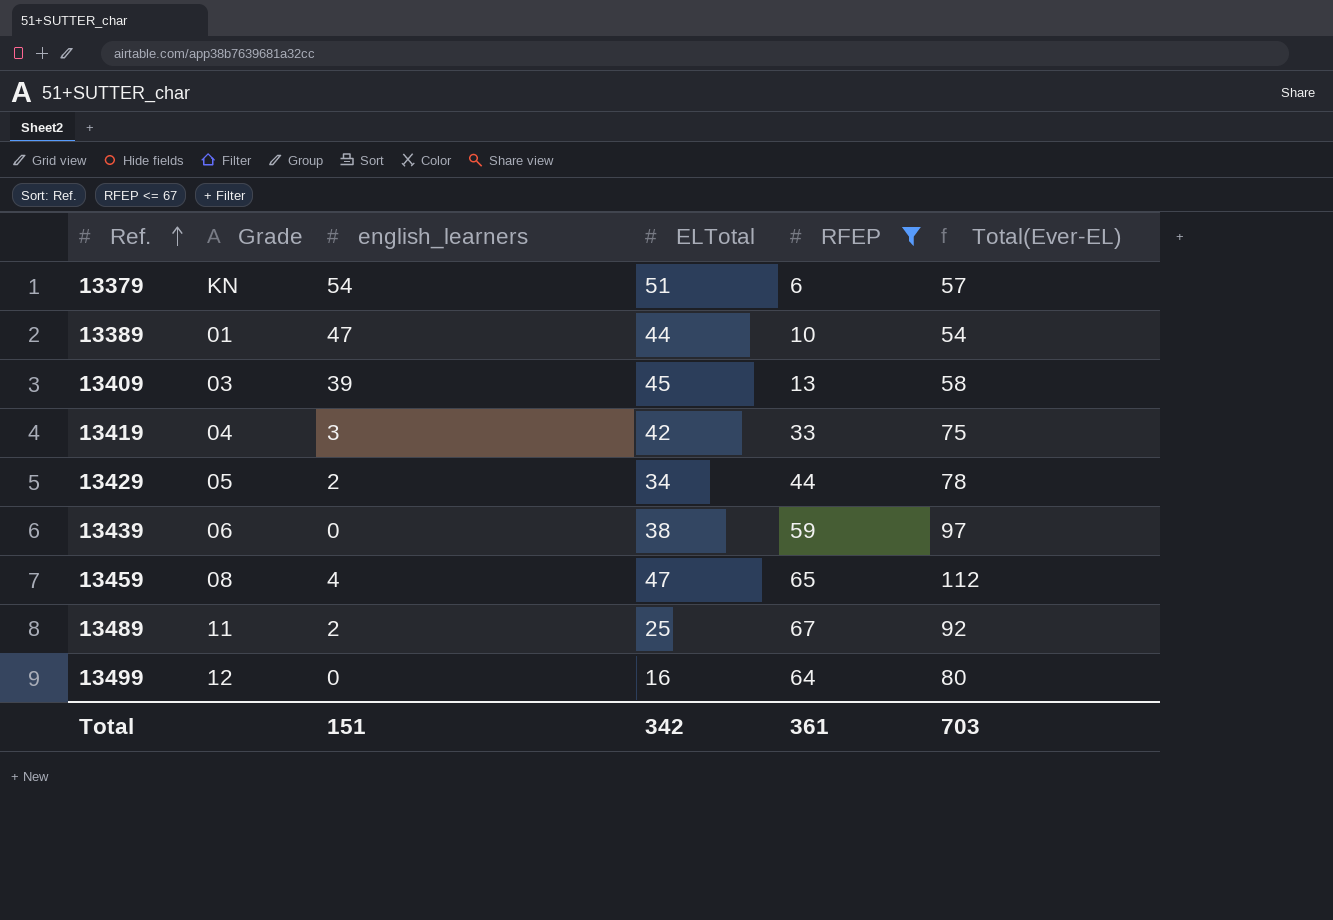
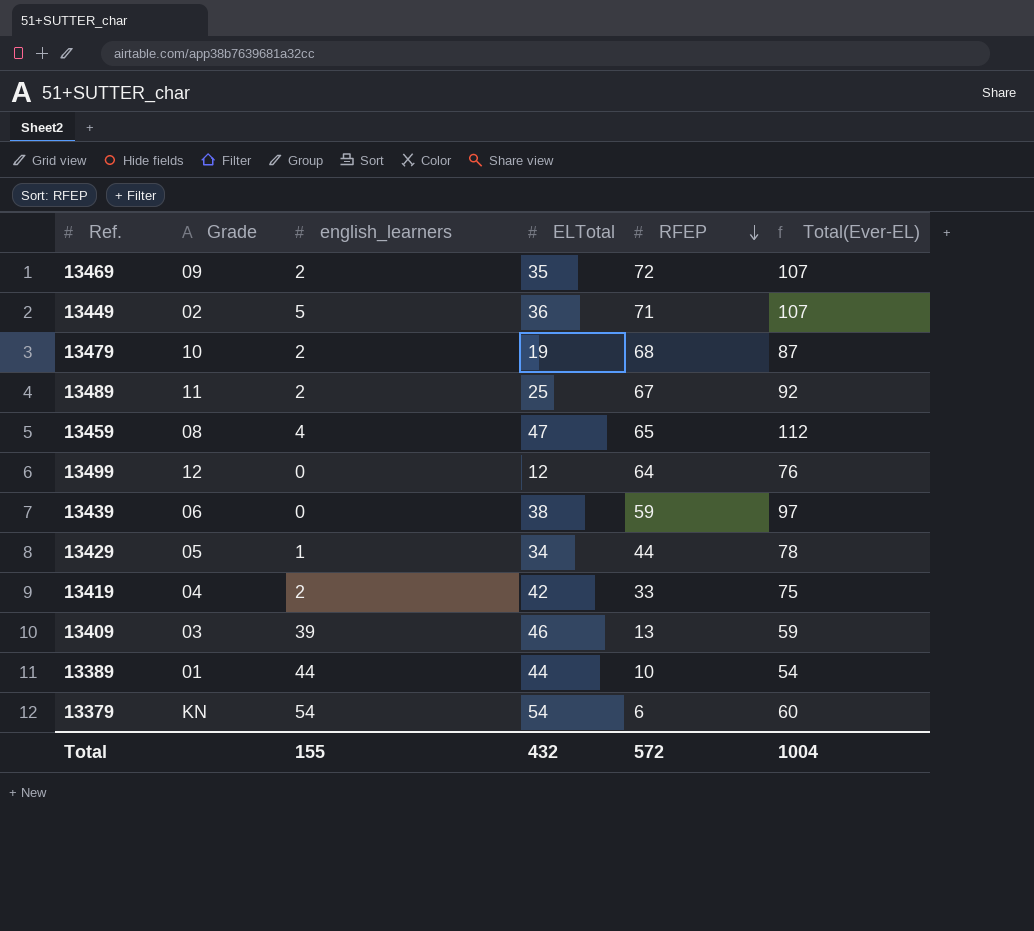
filter: RFEP <= 67 -> none
row order: Ref. ascending -> RFEP descending
13499 | ELTotal: 16 -> 12
13499 | Total(Ever-EL): 80 -> 76
13429 | english_learners: 2 -> 1
13419 | english_learners: 3 -> 2
13409 | ELTotal: 45 -> 46
13409 | Total(Ever-EL): 58 -> 59
13389 | english_learners: 47 -> 44
13379 | ELTotal: 51 -> 54
13379 | Total(Ever-EL): 57 -> 60
Total | english_learners: 151 -> 155
Total | ELTotal: 342 -> 432
Total | RFEP: 361 -> 572
Total | Total(Ever-EL): 703 -> 1004

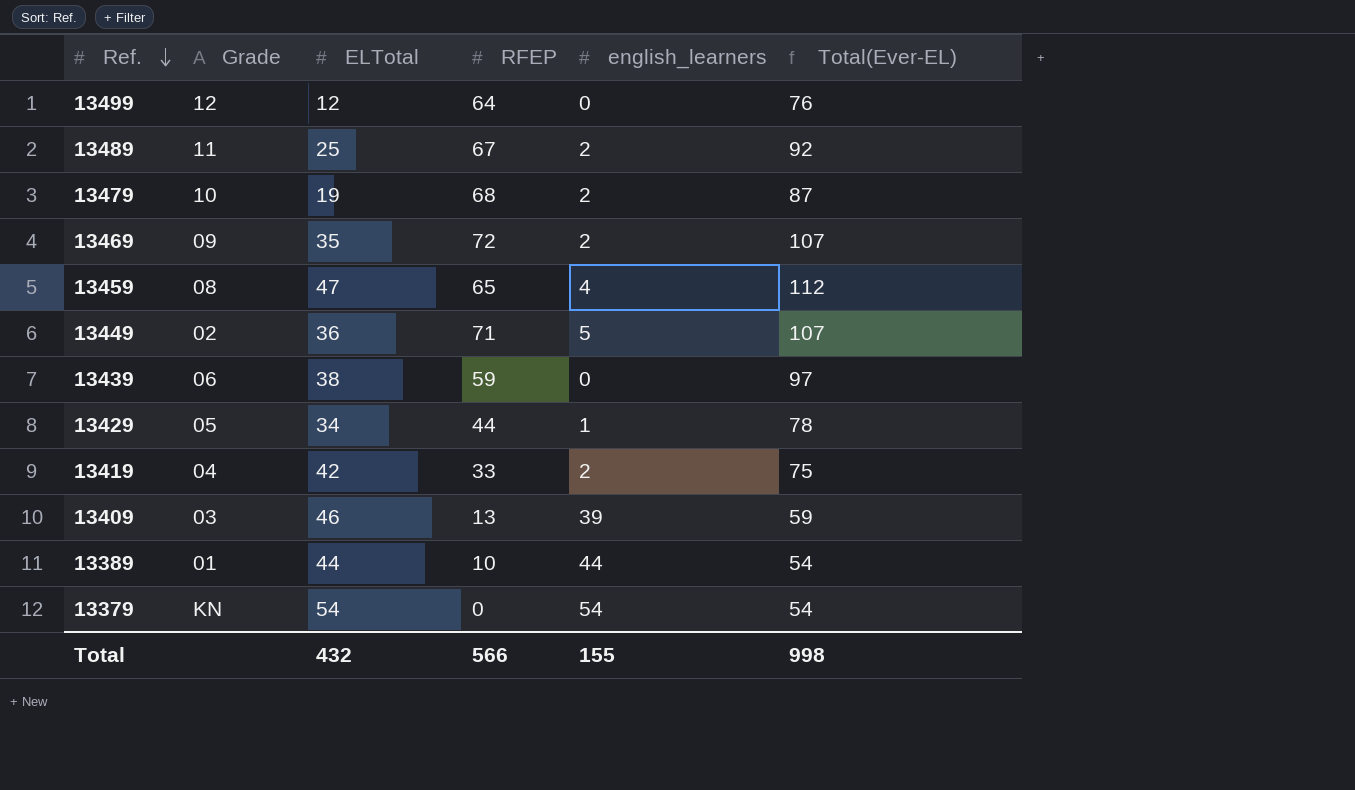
row order: RFEP descending -> Ref. descending
column english_learners | position: 3 -> 5
13379 | RFEP: 6 -> 0
13379 | Total(Ever-EL): 60 -> 54
Total | RFEP: 572 -> 566
Total | Total(Ever-EL): 1004 -> 998

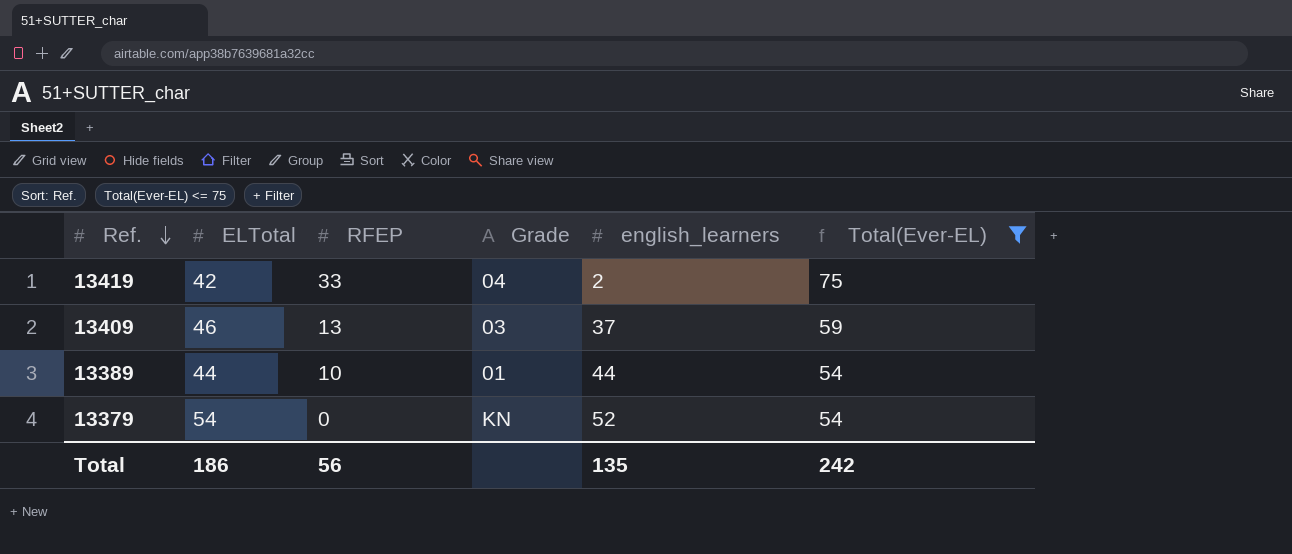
filter: none -> Total(Ever-EL) <= 75
column Grade | position: 2 -> 4
13409 | english_learners: 39 -> 37
13379 | english_learners: 54 -> 52
Total | ELTotal: 432 -> 186
Total | RFEP: 566 -> 56
Total | english_learners: 155 -> 135
Total | Total(Ever-EL): 998 -> 242

